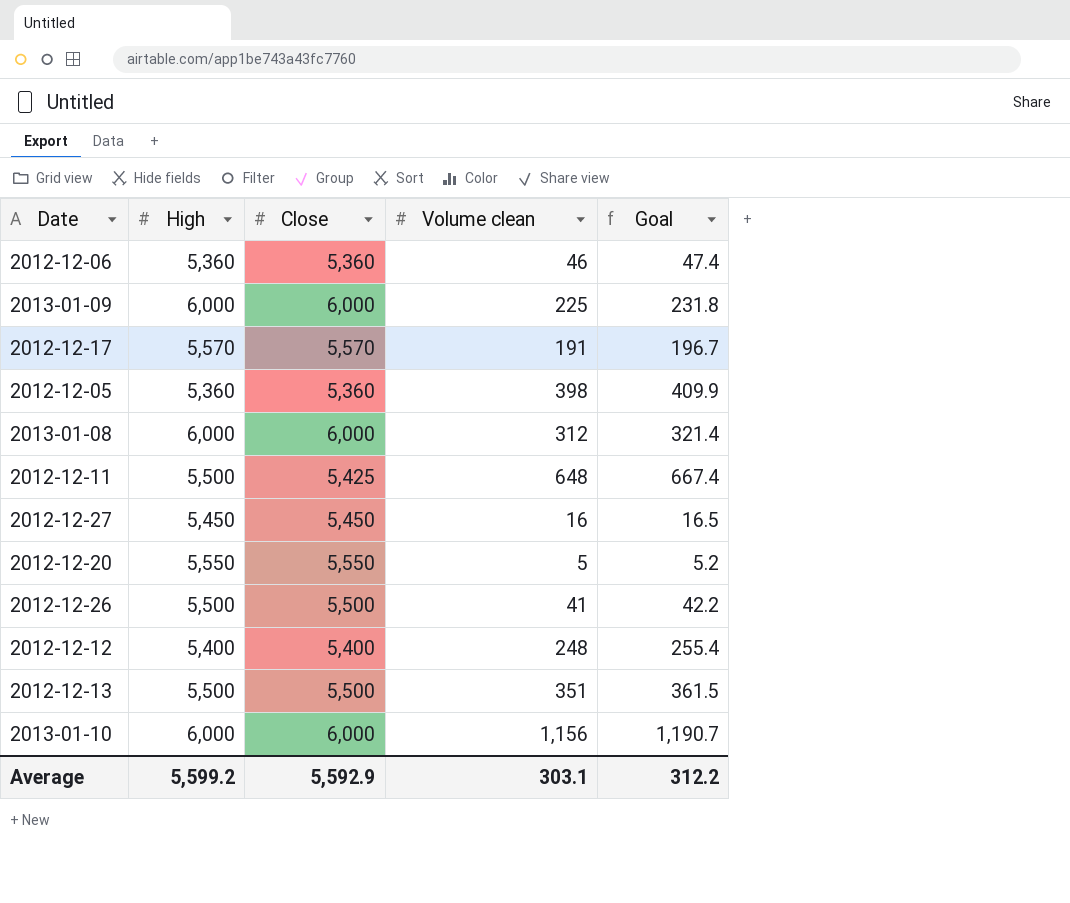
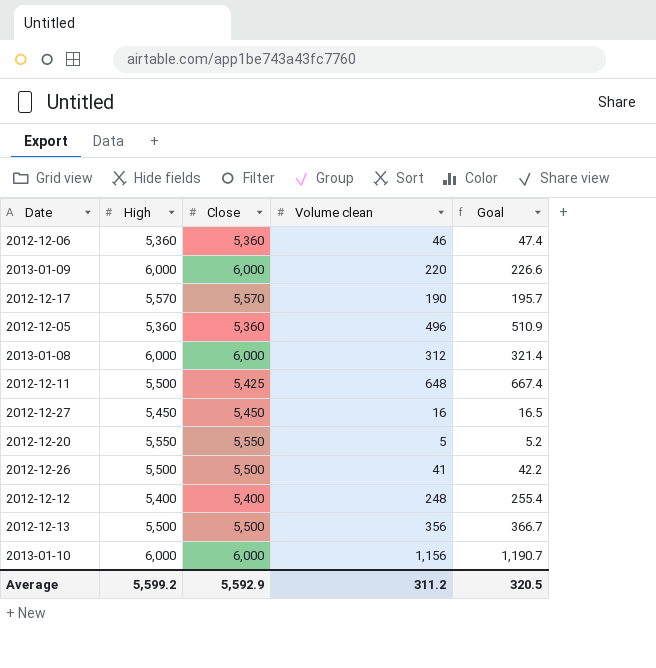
2013-01-09 | Volume clean: 225 -> 220
2013-01-09 | Goal: 231.8 -> 226.6
2012-12-17 | Volume clean: 191 -> 190
2012-12-17 | Goal: 196.7 -> 195.7
2012-12-05 | Volume clean: 398 -> 496
2012-12-05 | Goal: 409.9 -> 510.9
2012-12-13 | Volume clean: 351 -> 356
2012-12-13 | Goal: 361.5 -> 366.7
Average | Volume clean: 303.1 -> 311.2
Average | Goal: 312.2 -> 320.5

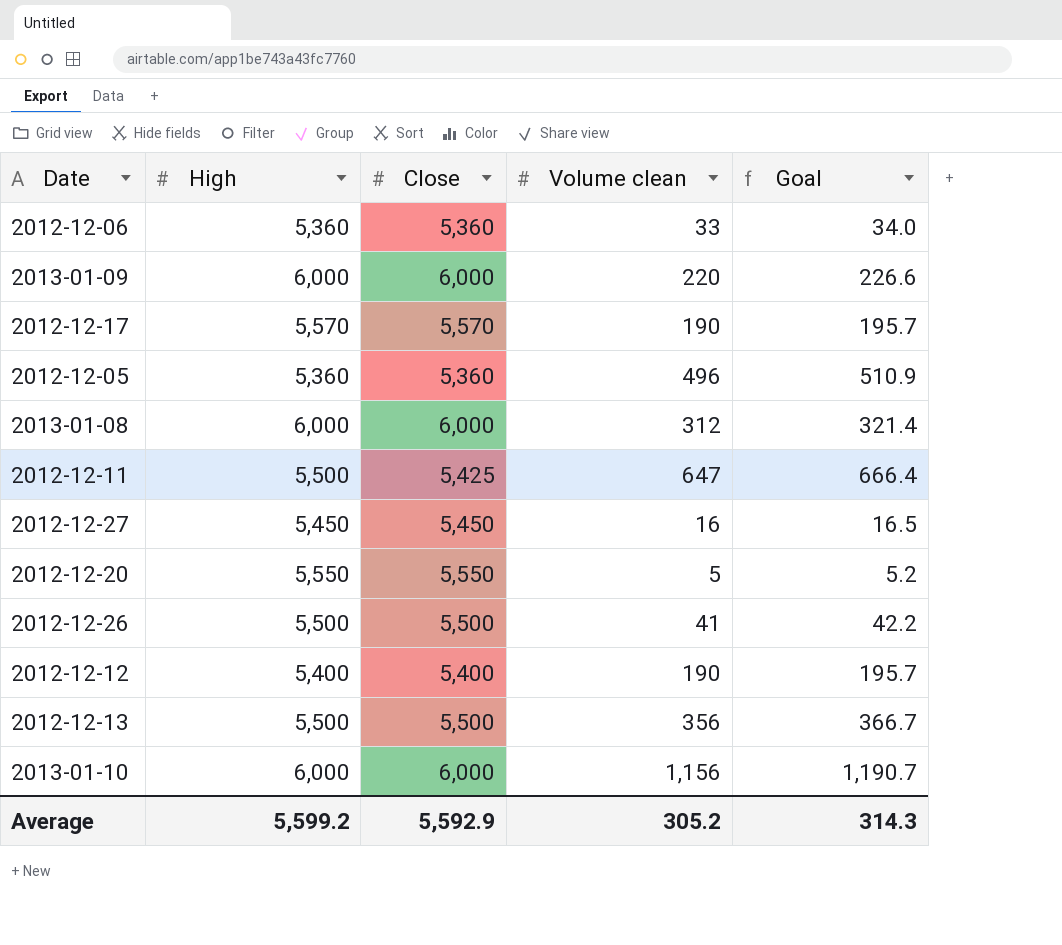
2012-12-06 | Volume clean: 46 -> 33
2012-12-06 | Goal: 47.4 -> 34.0
2012-12-11 | Volume clean: 648 -> 647
2012-12-11 | Goal: 667.4 -> 666.4
2012-12-12 | Volume clean: 248 -> 190
2012-12-12 | Goal: 255.4 -> 195.7
Average | Volume clean: 311.2 -> 305.2
Average | Goal: 320.5 -> 314.3

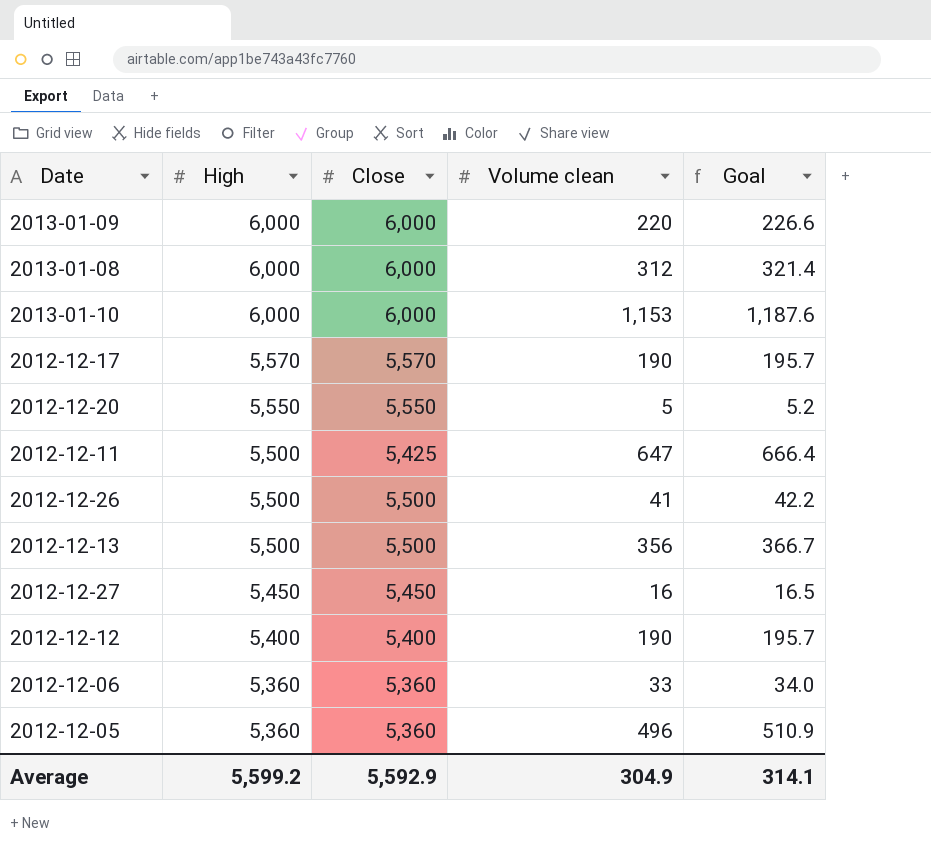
row order: none -> High descending
2013-01-10 | Volume clean: 1,156 -> 1,153
2013-01-10 | Goal: 1,190.7 -> 1,187.6
Average | Volume clean: 305.2 -> 304.9
Average | Goal: 314.3 -> 314.1

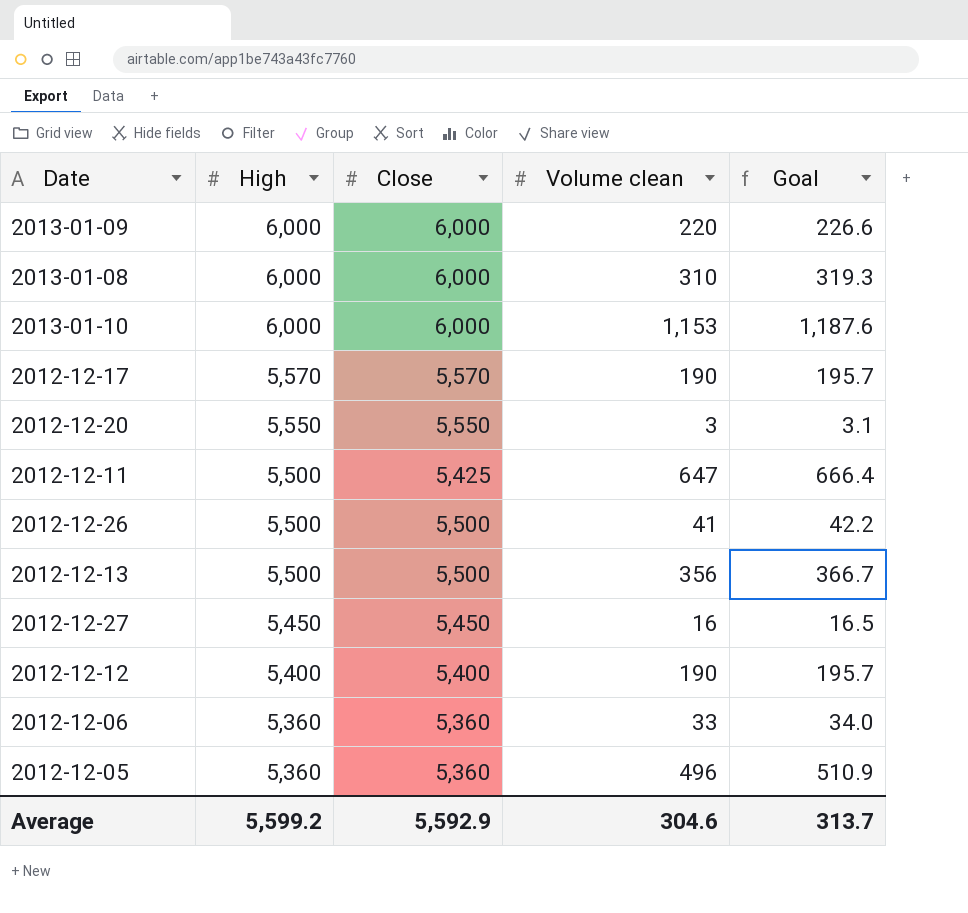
2013-01-08 | Volume clean: 312 -> 310
2013-01-08 | Goal: 321.4 -> 319.3
2012-12-20 | Volume clean: 5 -> 3
2012-12-20 | Goal: 5.2 -> 3.1
Average | Volume clean: 304.9 -> 304.6
Average | Goal: 314.1 -> 313.7

